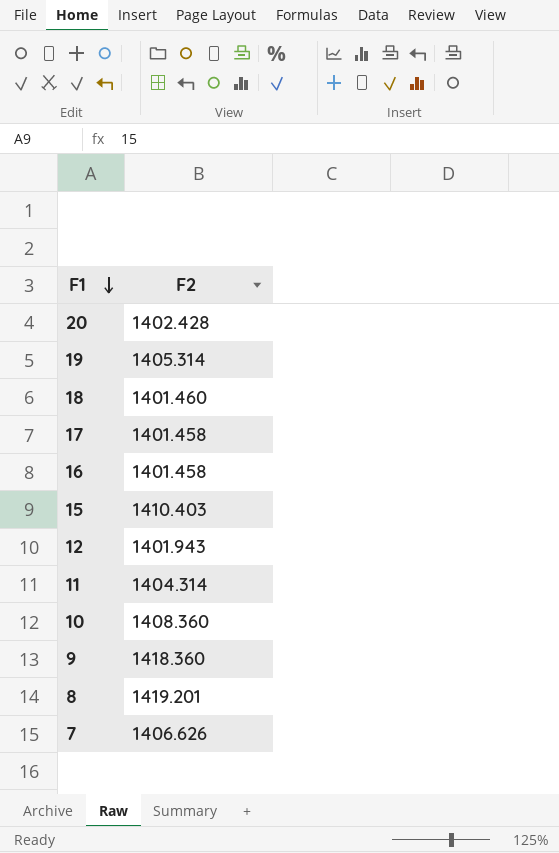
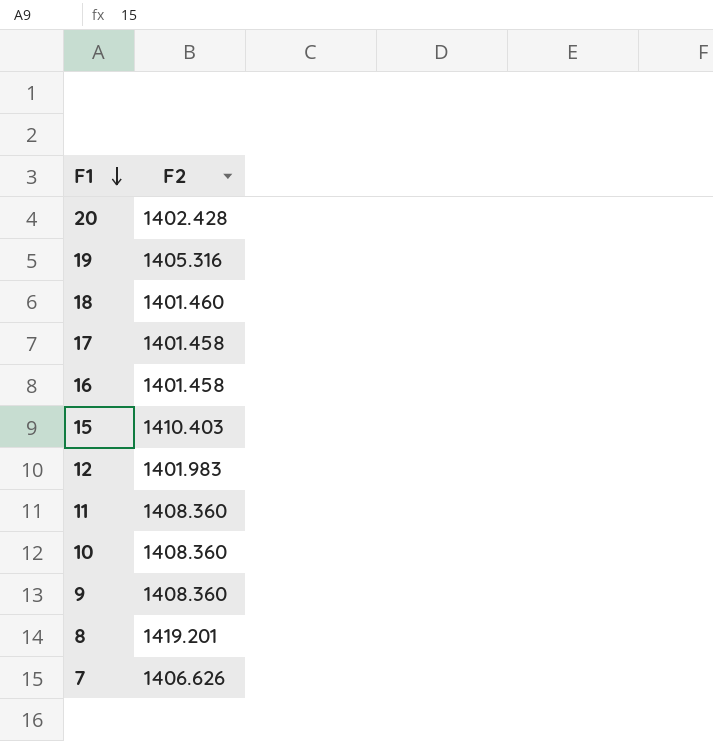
19 | F2: 1405.314 -> 1405.316
12 | F2: 1401.943 -> 1401.983
11 | F2: 1404.314 -> 1408.360
9 | F2: 1418.360 -> 1408.360

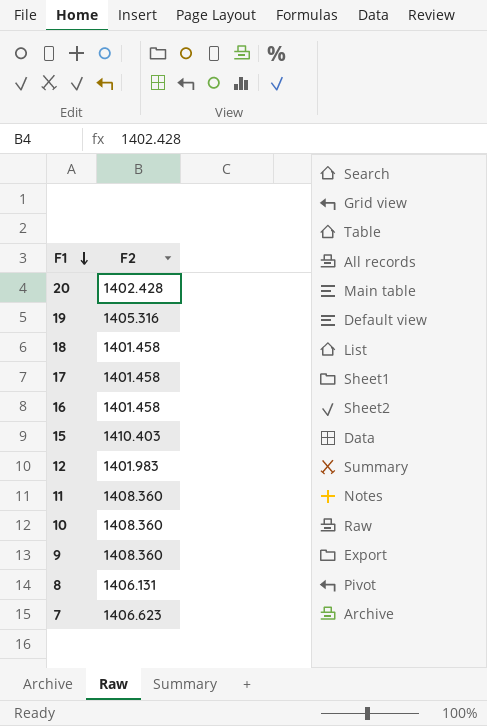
18 | F2: 1401.460 -> 1401.458
8 | F2: 1419.201 -> 1406.131
7 | F2: 1406.626 -> 1406.623

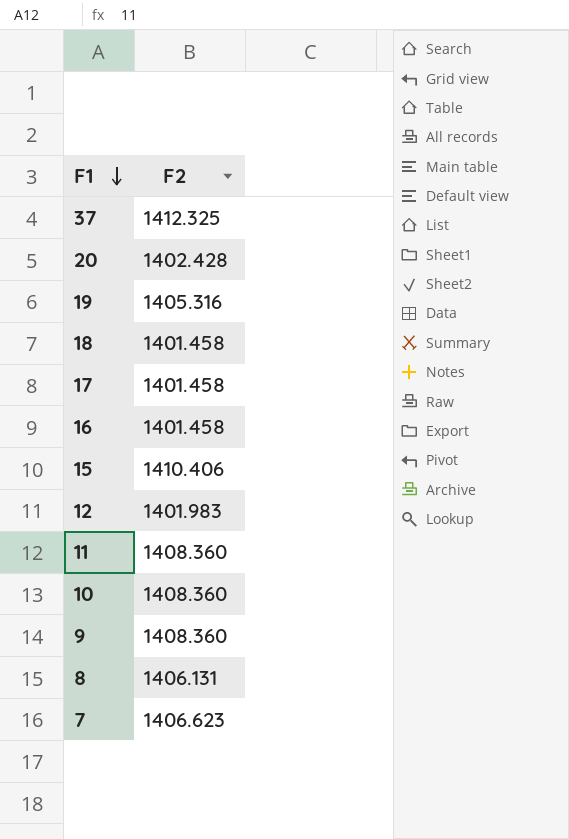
row 37: none -> 1412.325
15 | F2: 1410.403 -> 1410.406

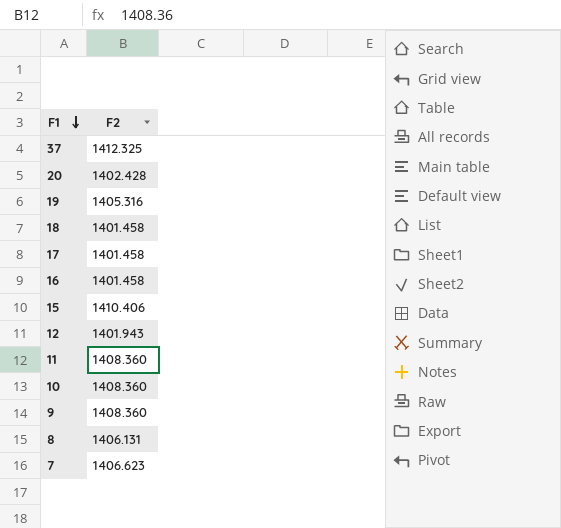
12 | F2: 1401.983 -> 1401.943

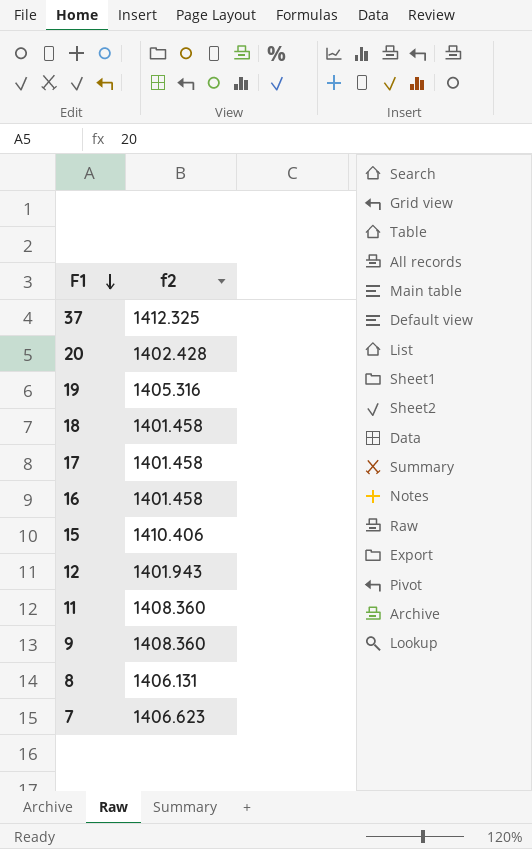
column name: F2 -> f2
row 10: 1408.360 -> none

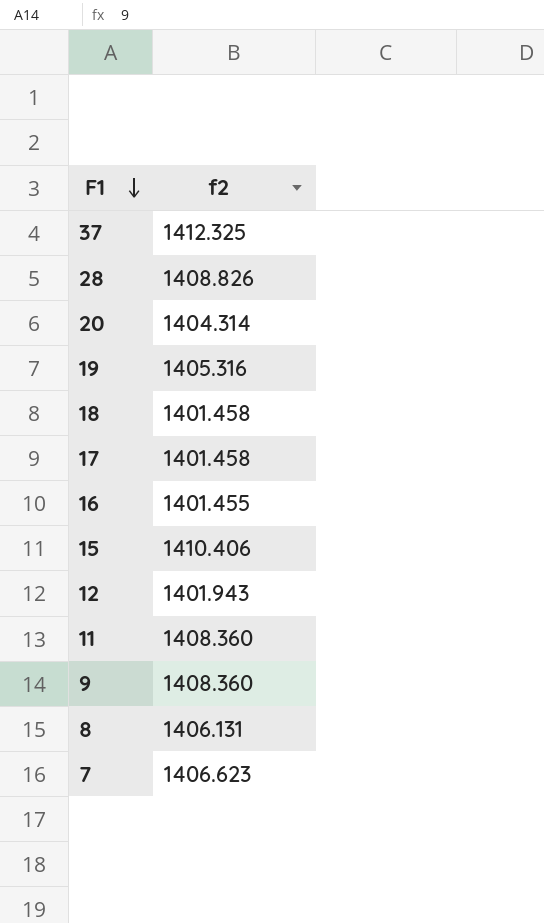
row 28: none -> 1408.826
20 | f2: 1402.428 -> 1404.314
16 | f2: 1401.458 -> 1401.455

